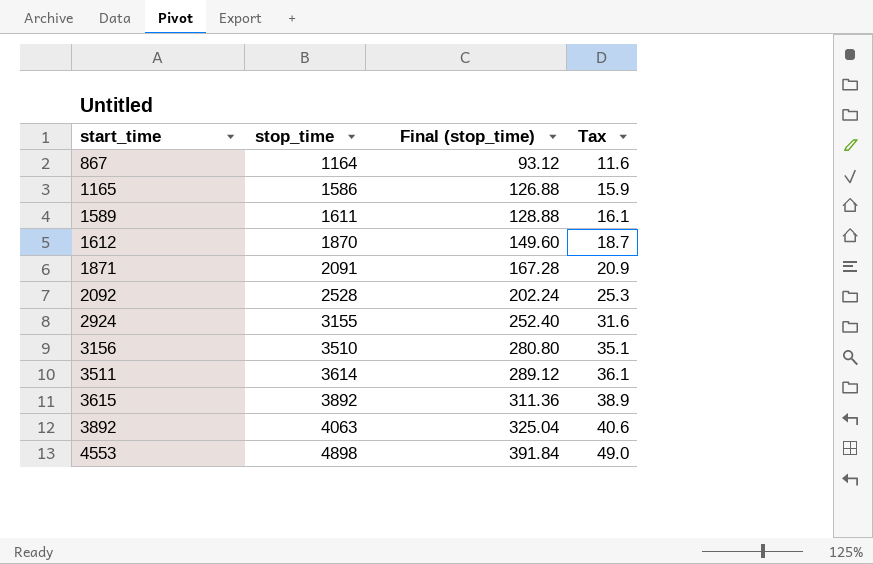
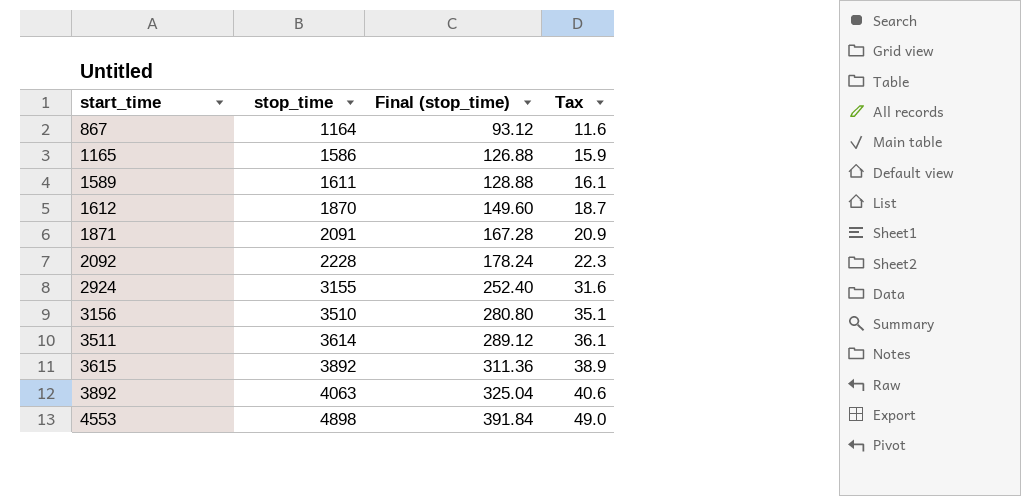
2092 | stop_time: 2528 -> 2228
2092 | Final (stop_time): 202.24 -> 178.24
2092 | Tax: 25.3 -> 22.3

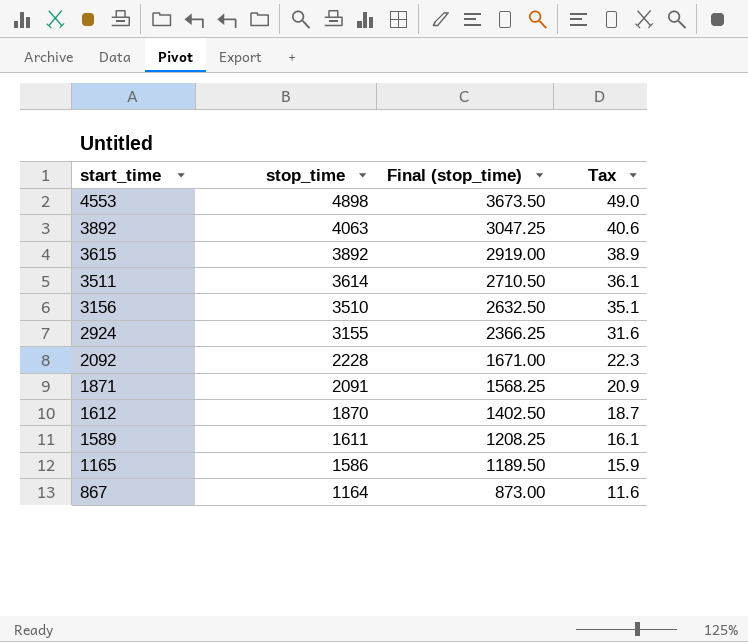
row order: start_time ascending -> start_time descending
column Final (stop_time) | formula: [stop_time] * 0.08 -> [stop_time] * 0.75

